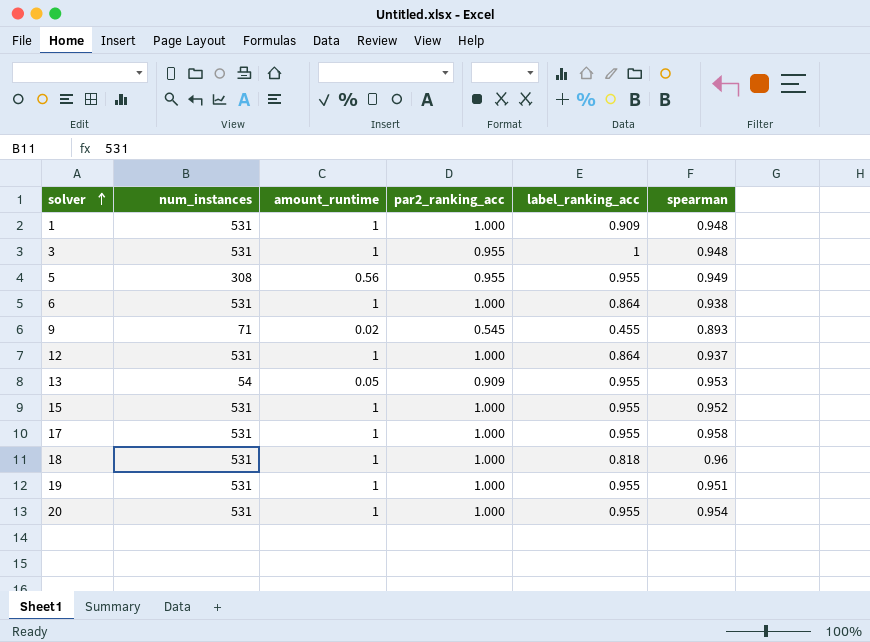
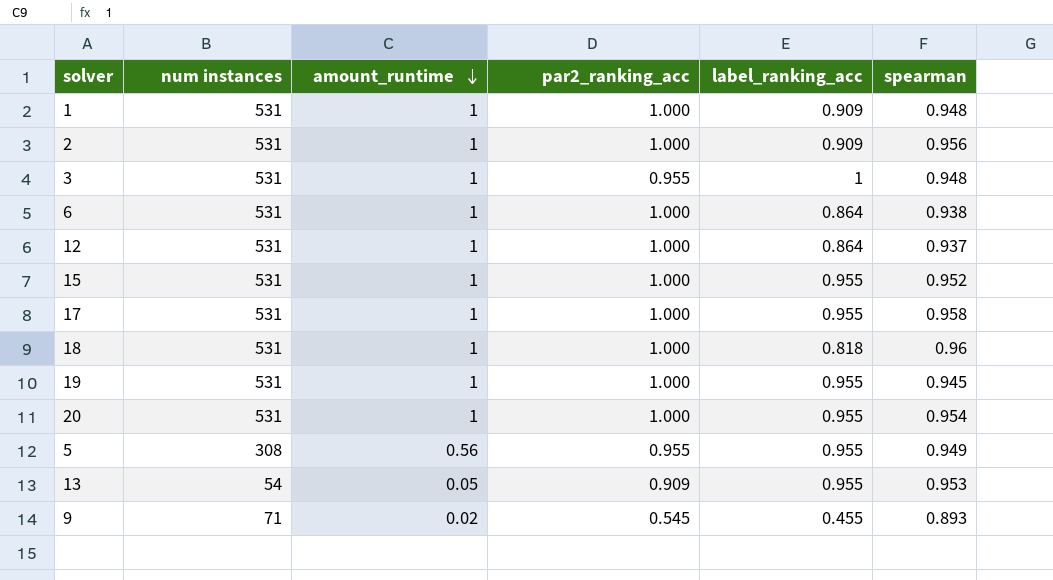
row order: solver ascending -> amount_runtime descending
column name: num_instances -> num instances
row 2: none -> 531 | 1 | 1.000 | 0.909 | 0.956
19 | spearman: 0.951 -> 0.945

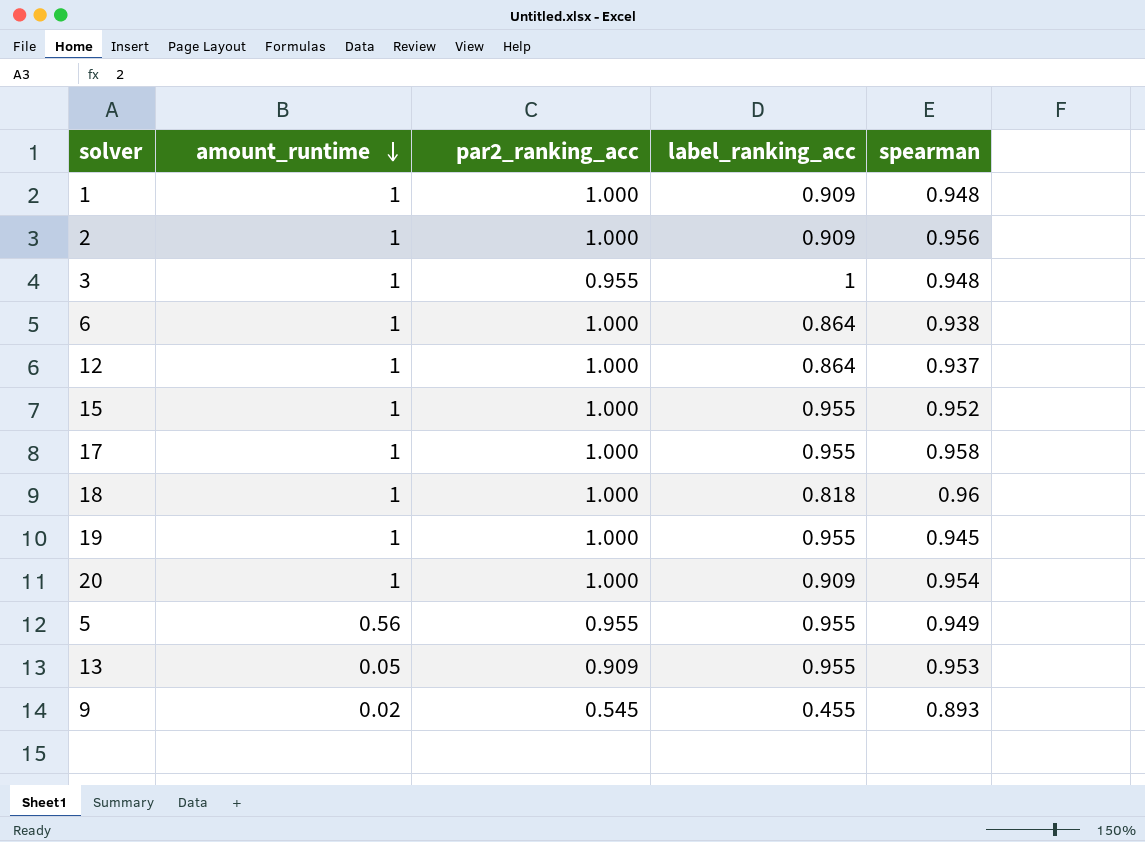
column num instances | position: 2 -> none
20 | label_ranking_acc: 0.955 -> 0.909

